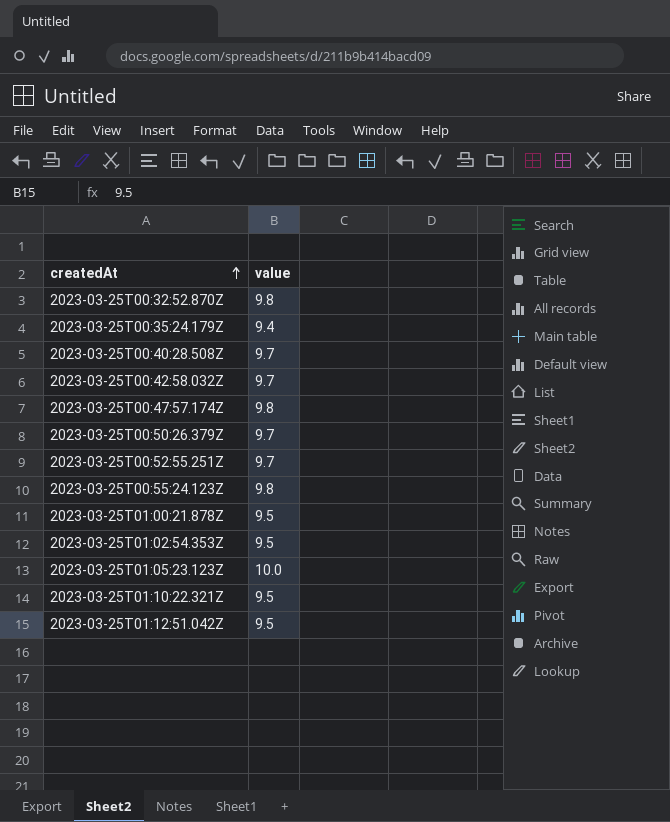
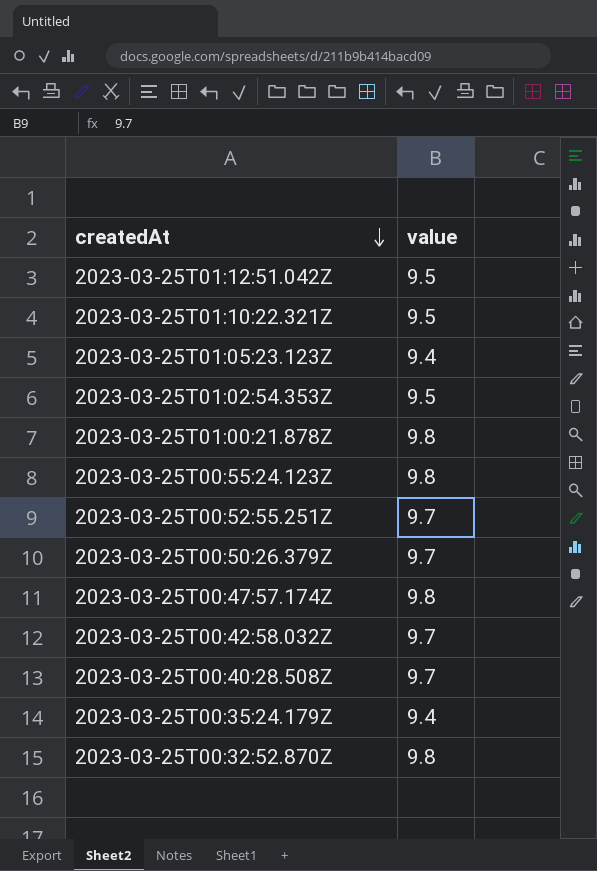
row order: createdAt ascending -> createdAt descending
2023-03-25T01:05:23.123Z | value: 10.0 -> 9.4
2023-03-25T01:00:21.878Z | value: 9.5 -> 9.8

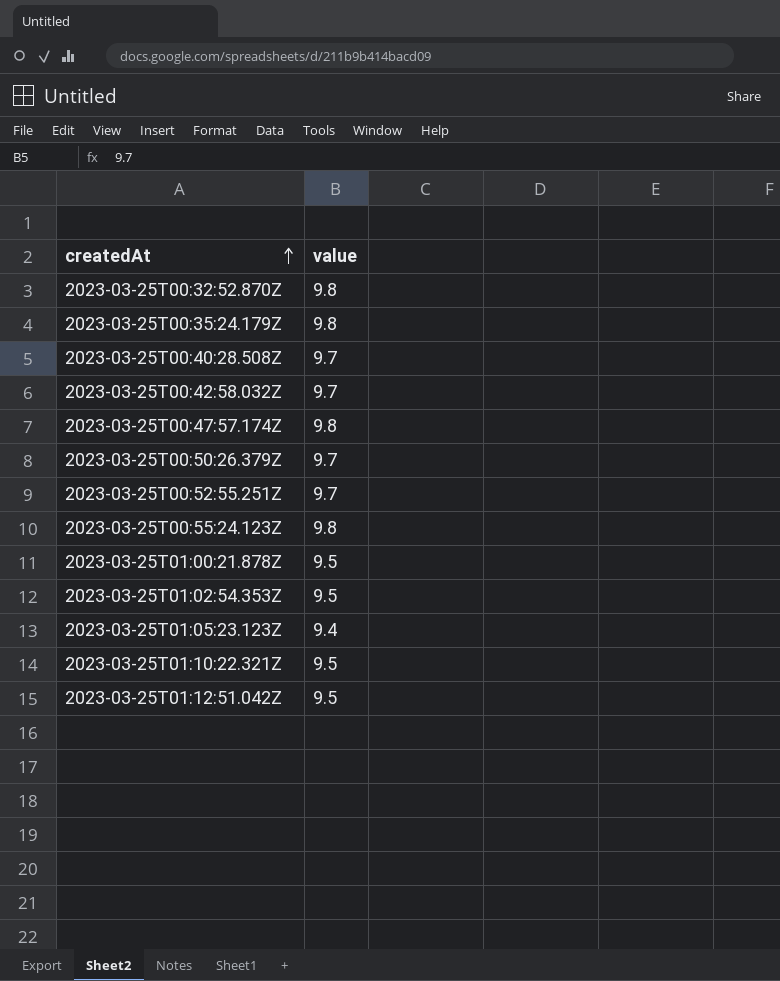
row order: createdAt descending -> createdAt ascending
2023-03-25T00:35:24.179Z | value: 9.4 -> 9.8
2023-03-25T01:00:21.878Z | value: 9.8 -> 9.5

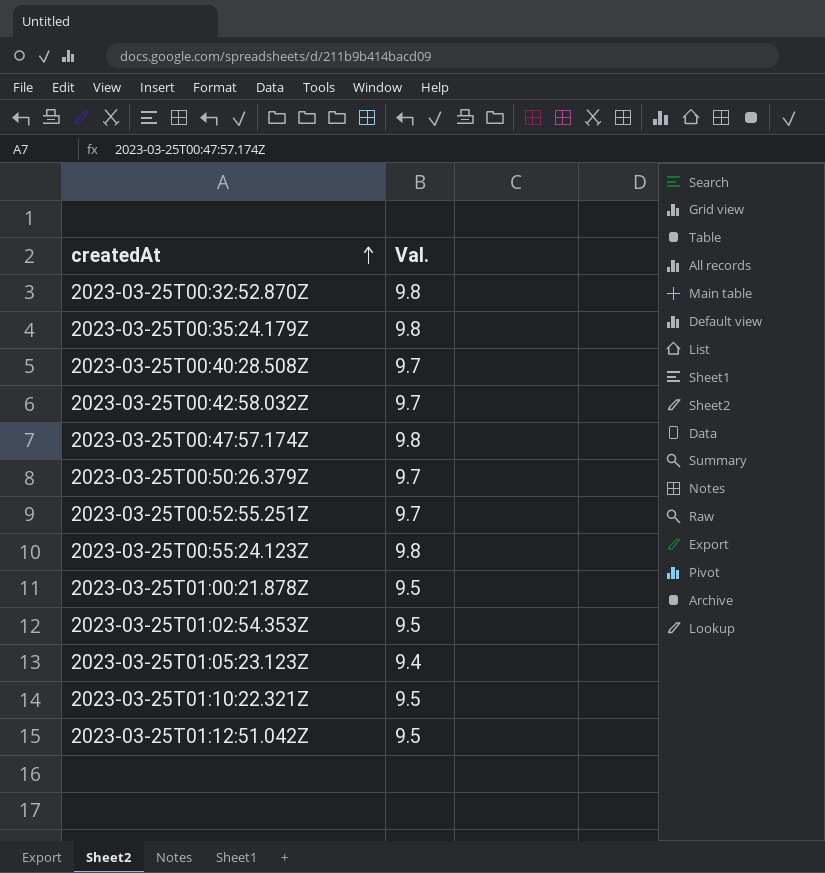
column name: value -> Val.

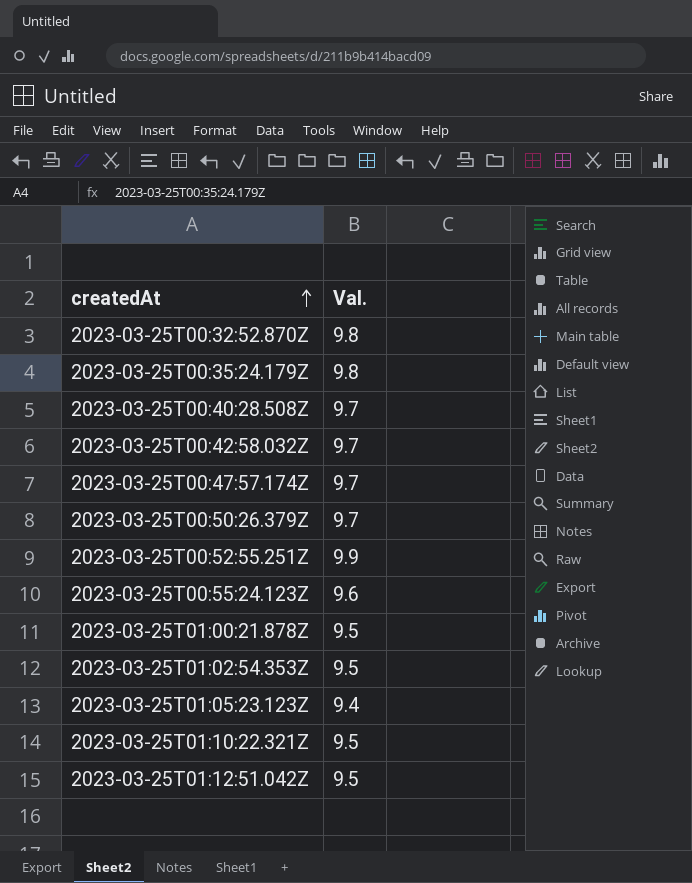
2023-03-25T00:47:57.174Z | Val.: 9.8 -> 9.7
2023-03-25T00:52:55.251Z | Val.: 9.7 -> 9.9
2023-03-25T00:55:24.123Z | Val.: 9.8 -> 9.6

